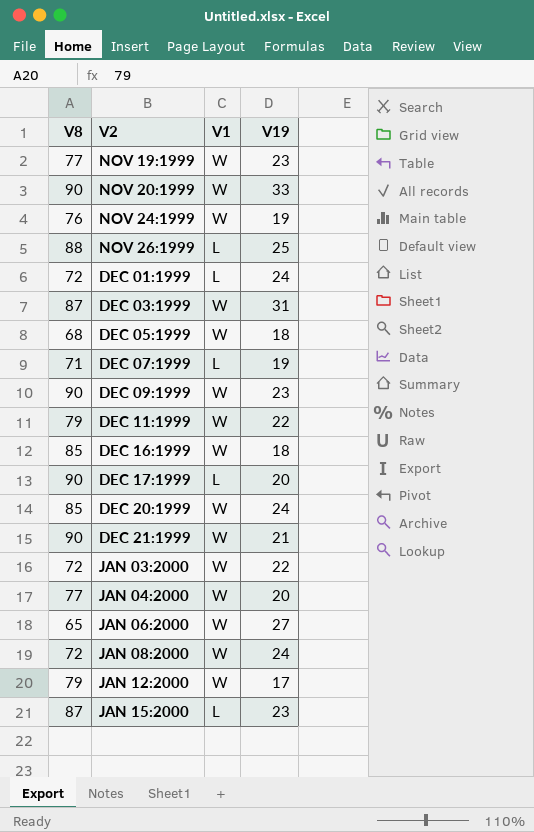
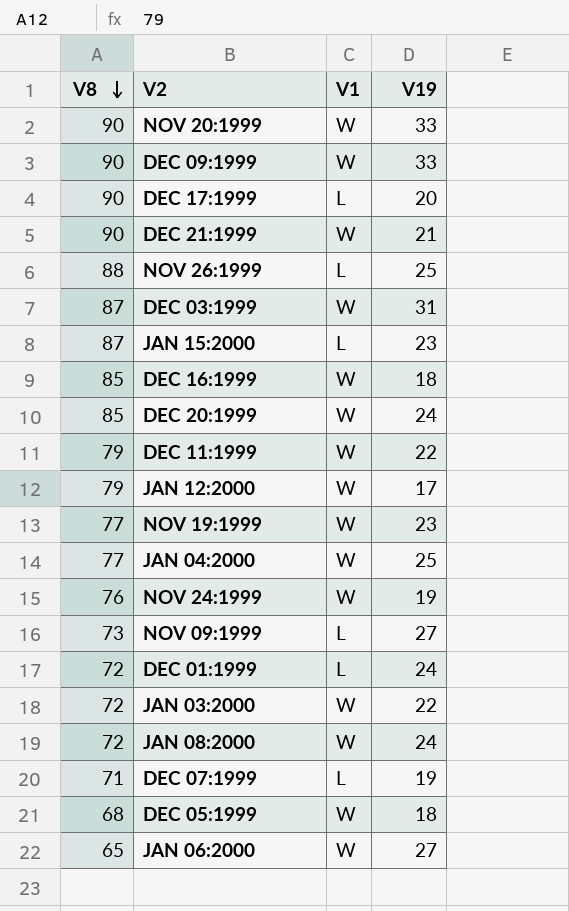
row order: none -> V8 descending
DEC 09:1999 | V19: 23 -> 33
JAN 04:2000 | V19: 20 -> 25
row NOV 09:1999: none -> 73 | L | 27

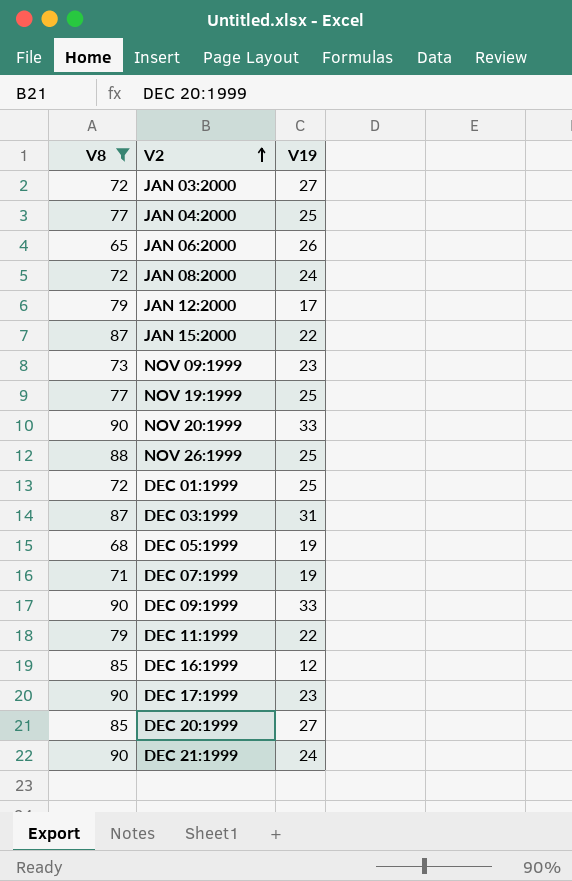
filter: none -> V8 != 76
row order: V8 descending -> V2 ascending
column V1 | position: 3 -> none
JAN 03:2000 | V19: 22 -> 27
JAN 06:2000 | V19: 27 -> 26
JAN 15:2000 | V19: 23 -> 22
NOV 09:1999 | V19: 27 -> 23
NOV 19:1999 | V19: 23 -> 25
DEC 01:1999 | V19: 24 -> 25
DEC 05:1999 | V19: 18 -> 19
DEC 16:1999 | V19: 18 -> 12
DEC 17:1999 | V19: 20 -> 23
DEC 20:1999 | V19: 24 -> 27
DEC 21:1999 | V19: 21 -> 24

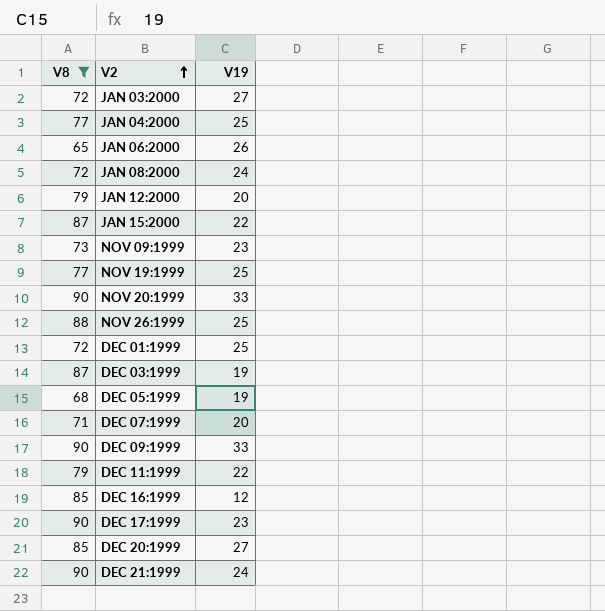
JAN 12:2000 | V19: 17 -> 20
DEC 03:1999 | V19: 31 -> 19
DEC 07:1999 | V19: 19 -> 20

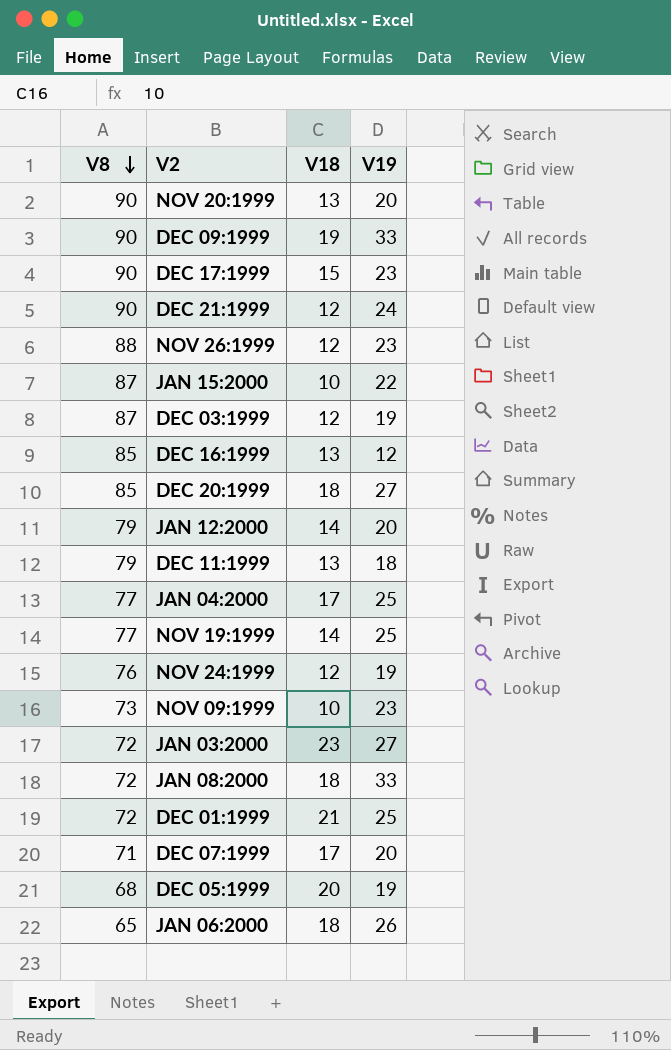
filter: V8 != 76 -> none
row order: V2 ascending -> V8 descending
column V18 | position: none -> 3
NOV 20:1999 | V19: 33 -> 20
NOV 26:1999 | V19: 25 -> 23
DEC 11:1999 | V19: 22 -> 18
JAN 08:2000 | V19: 24 -> 33

